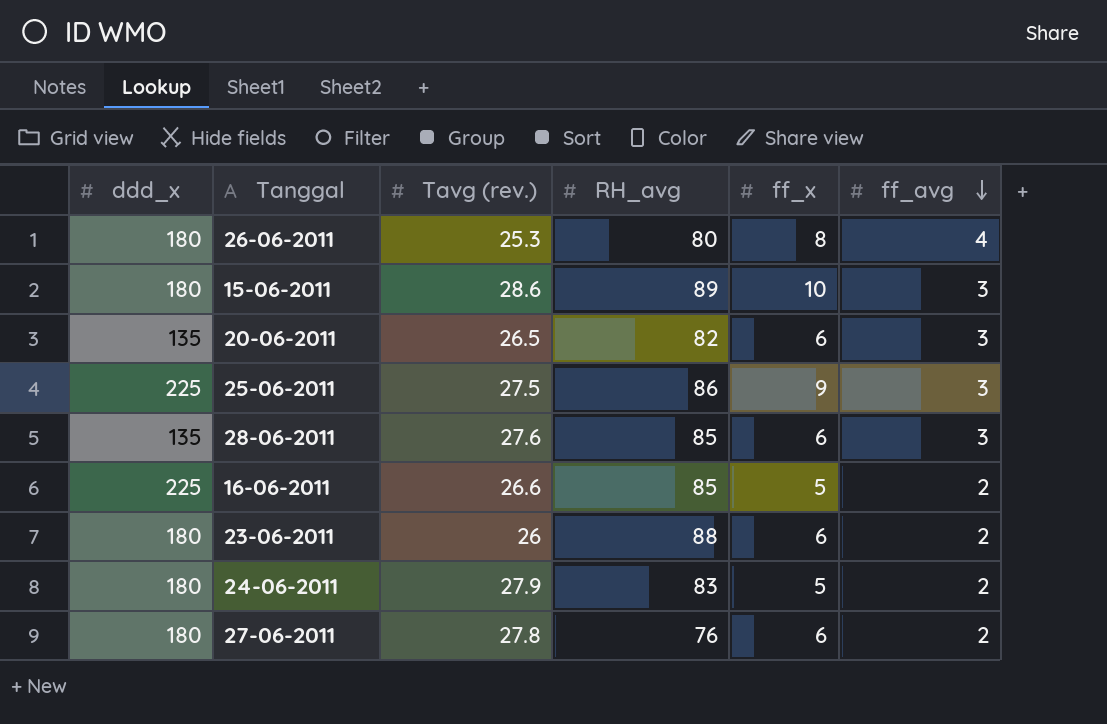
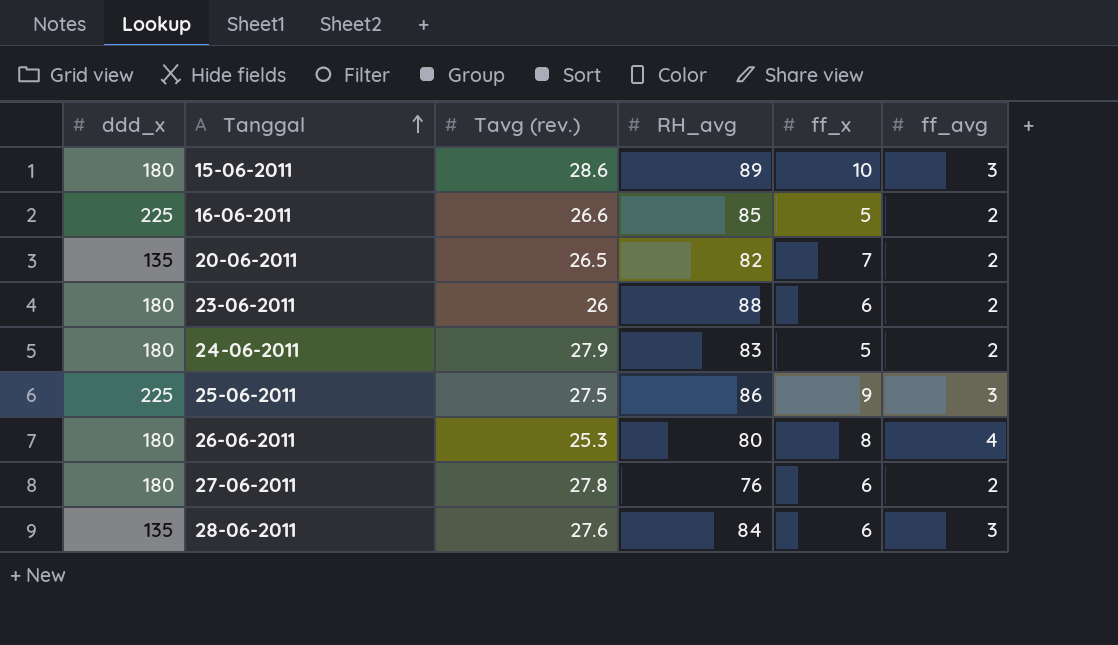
row order: ff_avg descending -> Tanggal ascending
20-06-2011 | ff_x: 6 -> 7
20-06-2011 | ff_avg: 3 -> 2
28-06-2011 | RH_avg: 85 -> 84

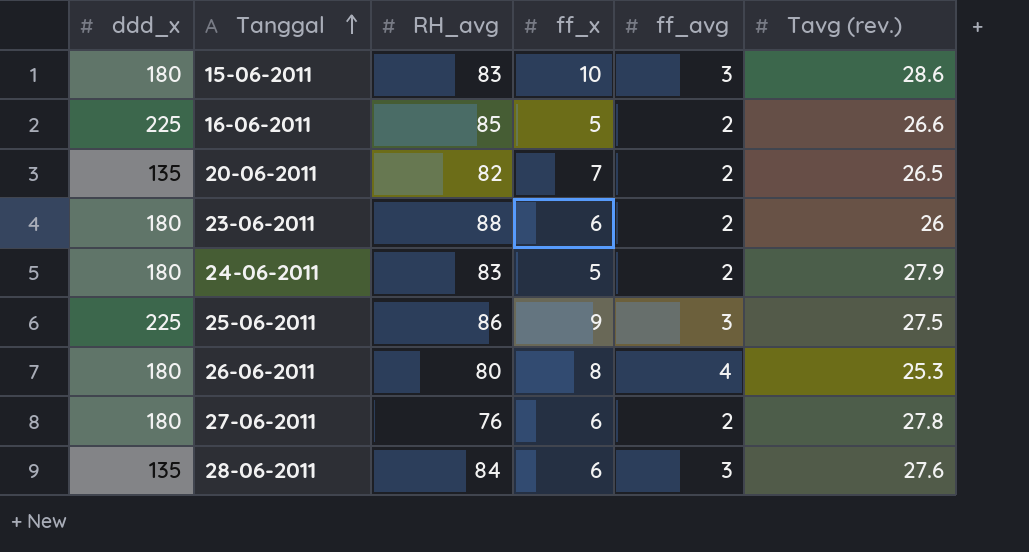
column Tavg (rev.) | position: 3 -> 6
15-06-2011 | RH_avg: 89 -> 83

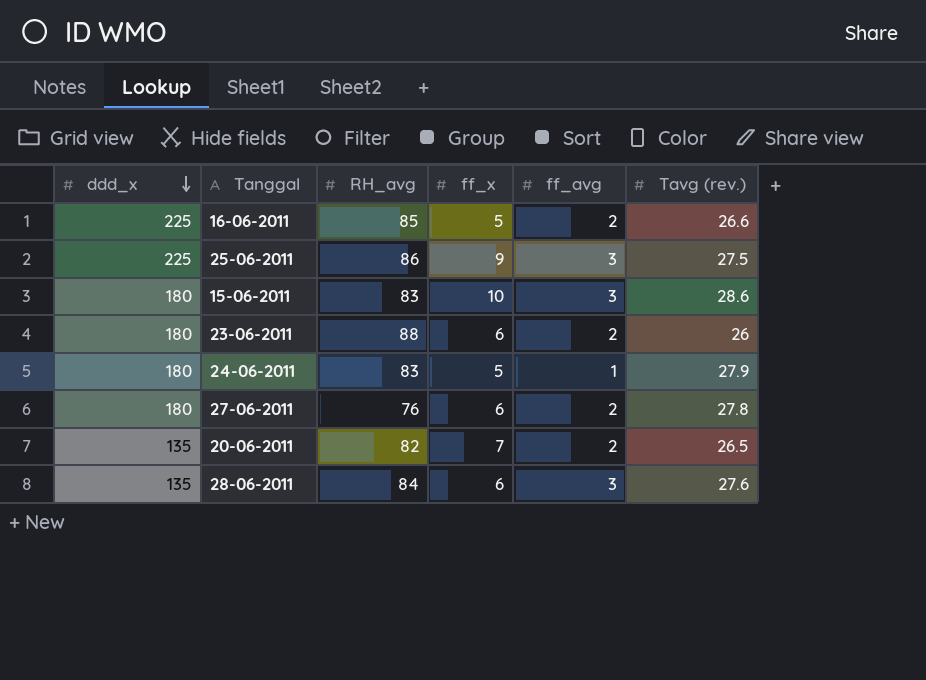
row order: Tanggal ascending -> ddd_x descending
row 26-06-2011: 180 | 80 | 8 | 4 | 25.3 -> none
24-06-2011 | ff_avg: 2 -> 1

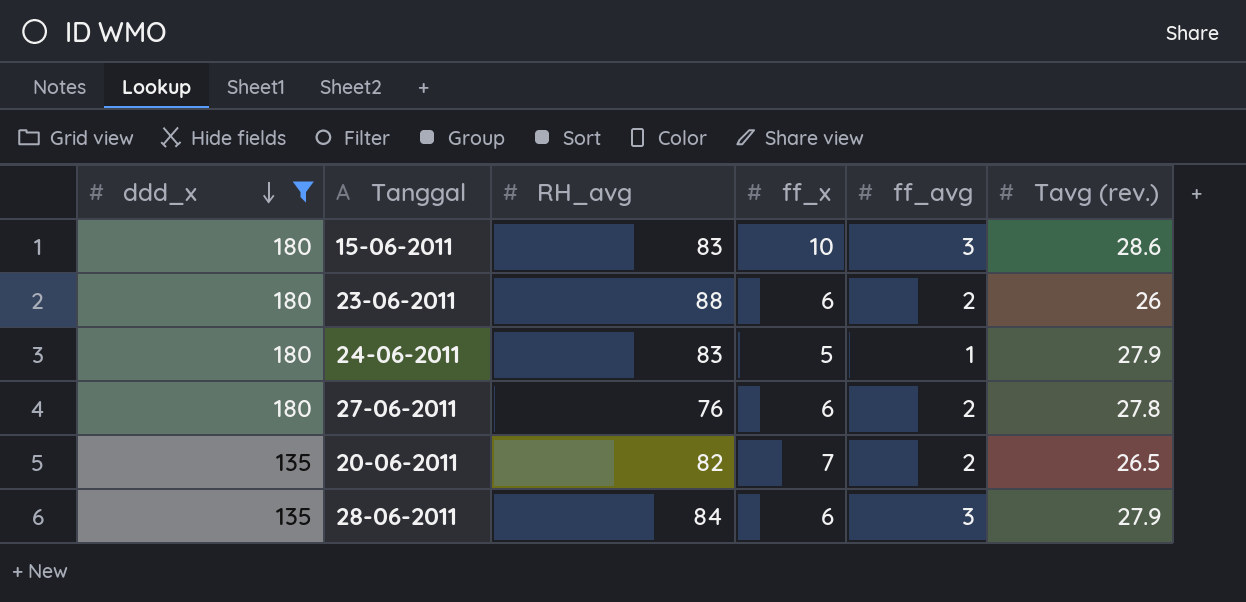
filter: none -> ddd_x != 225
28-06-2011 | Tavg (rev.): 27.6 -> 27.9

